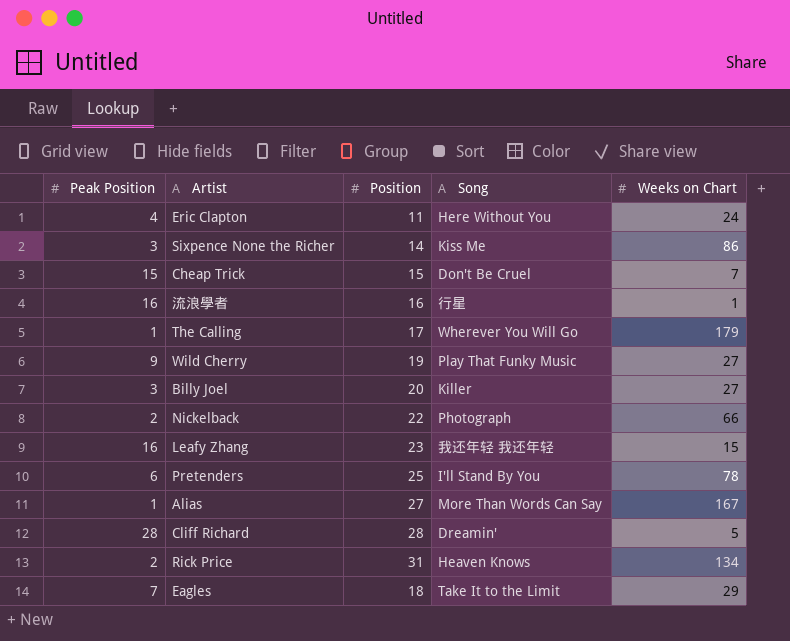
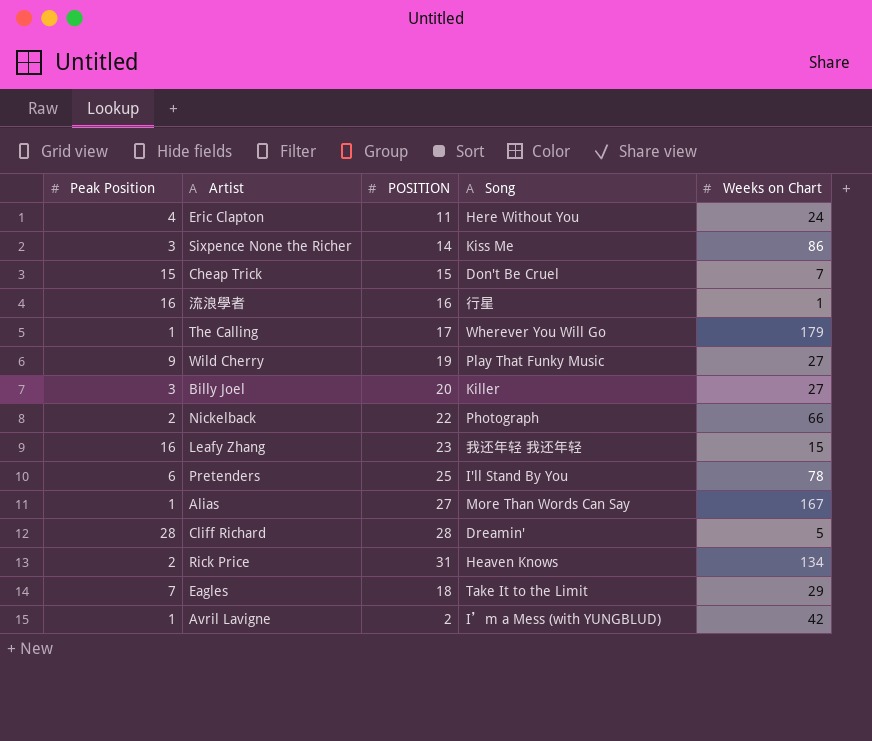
column name: Position -> POSITION
row Avril Lavigne: none -> 1 | 2 | I’m a Mess (with YUNGBLUD) | 42

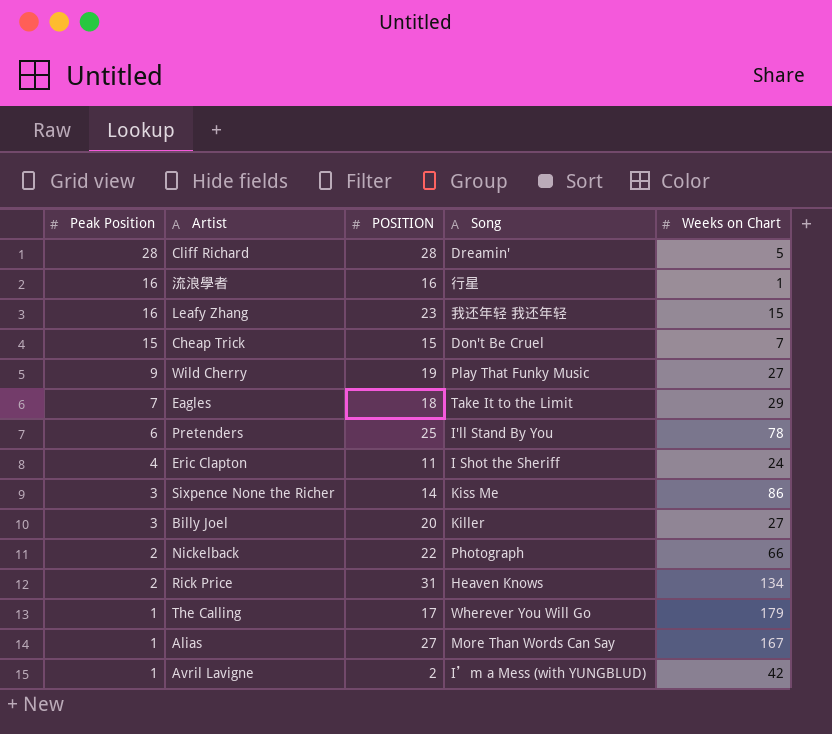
row order: none -> Peak Position descending
Eric Clapton | Song: Here Without You -> I Shot the Sheriff

